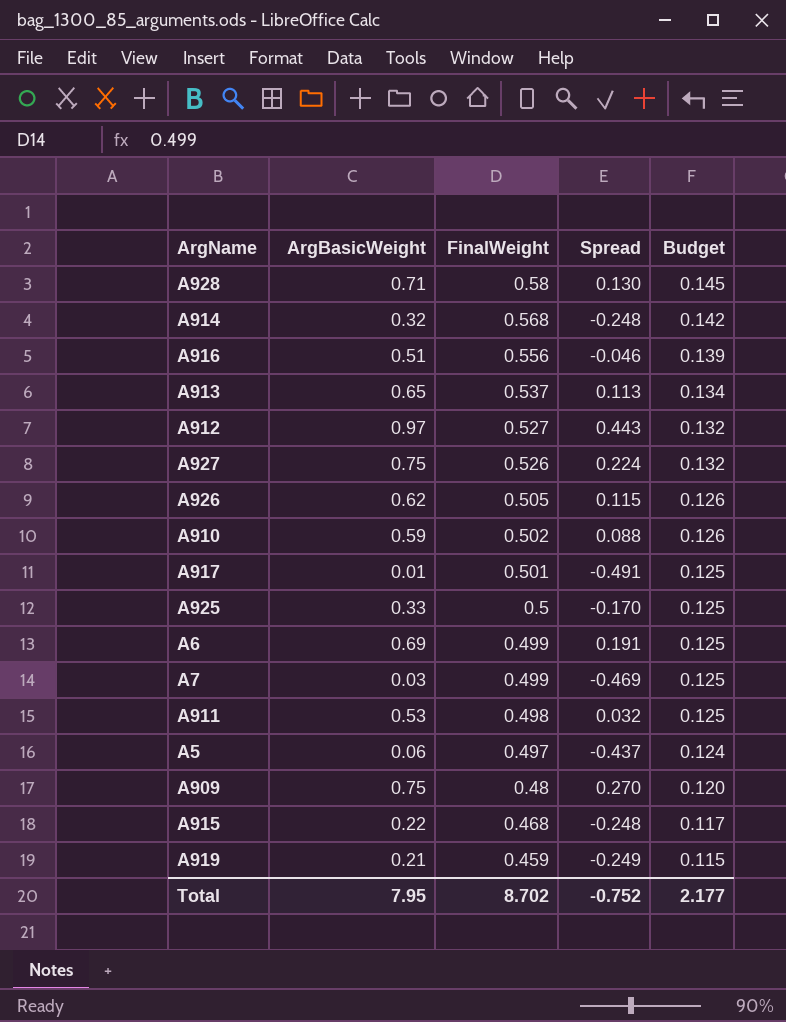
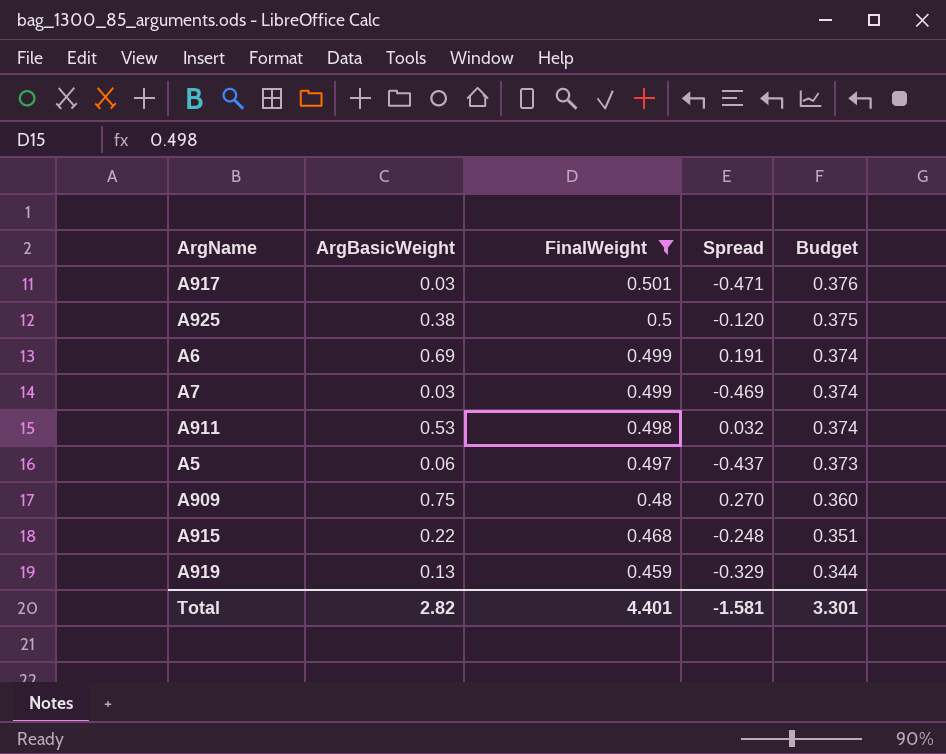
filter: none -> FinalWeight <= 0.501
column Budget | formula: [FinalWeight] * 0.25 -> [FinalWeight] * 0.75
A917 | ArgBasicWeight: 0.01 -> 0.03
A917 | Spread: -0.491 -> -0.471
A925 | ArgBasicWeight: 0.33 -> 0.38
A925 | Spread: -0.170 -> -0.120
A919 | ArgBasicWeight: 0.21 -> 0.13
A919 | Spread: -0.249 -> -0.329
Total | ArgBasicWeight: 7.95 -> 2.82
Total | FinalWeight: 8.702 -> 4.401
Total | Spread: -0.752 -> -1.581
Total | Budget: 2.177 -> 3.301

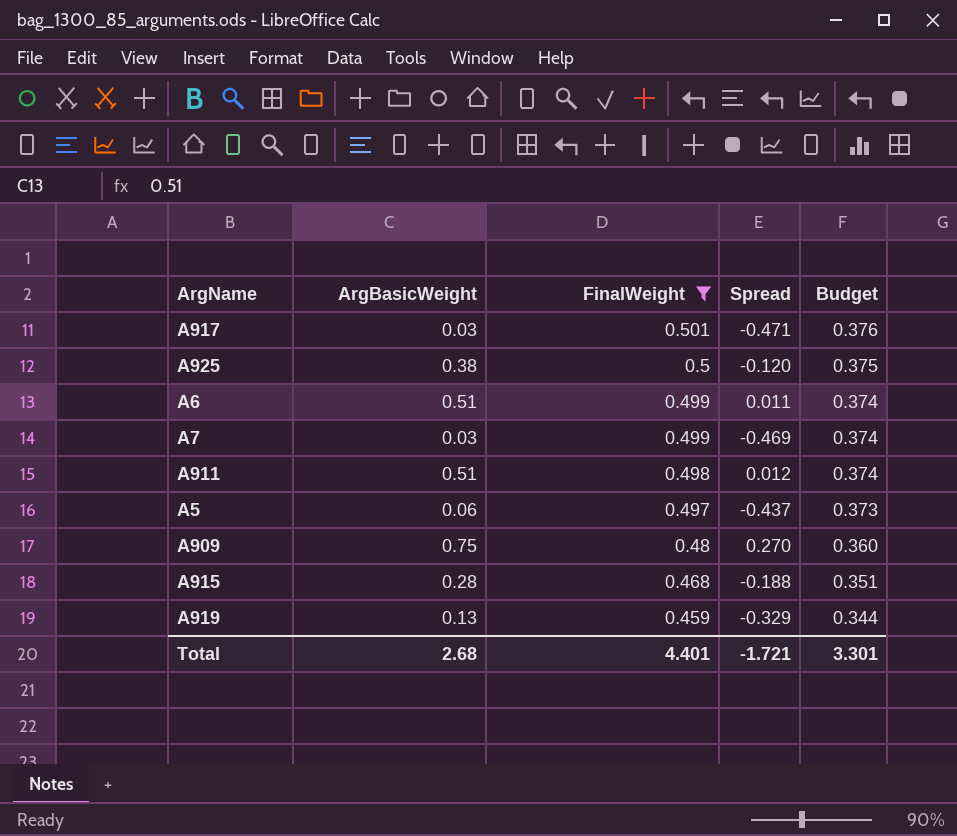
A6 | ArgBasicWeight: 0.69 -> 0.51
A6 | Spread: 0.191 -> 0.011
A911 | ArgBasicWeight: 0.53 -> 0.51
A911 | Spread: 0.032 -> 0.012
A915 | ArgBasicWeight: 0.22 -> 0.28
A915 | Spread: -0.248 -> -0.188
Total | ArgBasicWeight: 2.82 -> 2.68
Total | Spread: -1.581 -> -1.721

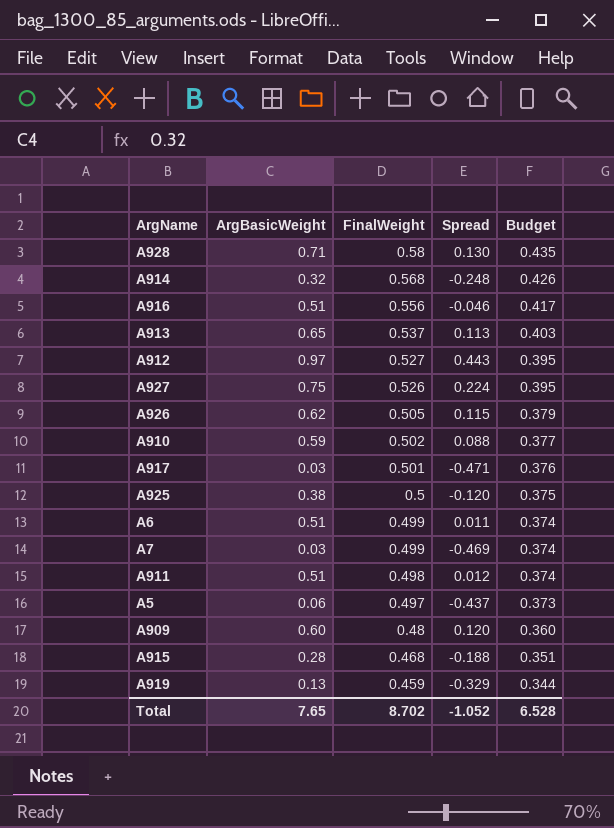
filter: FinalWeight <= 0.501 -> none
A909 | ArgBasicWeight: 0.75 -> 0.60
A909 | Spread: 0.270 -> 0.120
Total | ArgBasicWeight: 2.68 -> 7.65
Total | FinalWeight: 4.401 -> 8.702
Total | Spread: -1.721 -> -1.052
Total | Budget: 3.301 -> 6.528

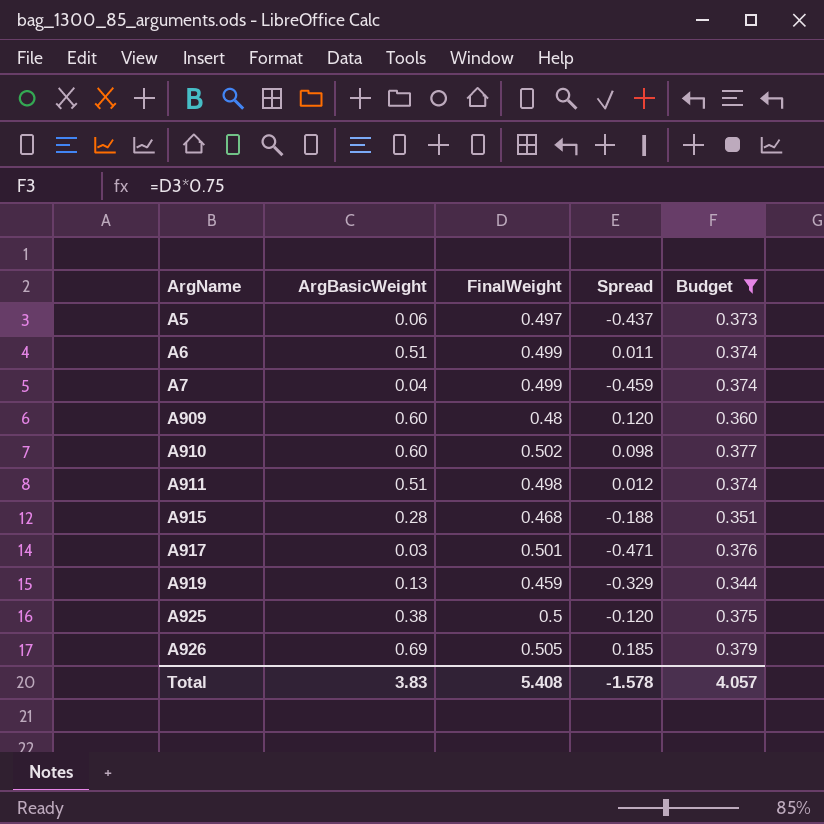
filter: none -> Budget <= 0.379
row order: FinalWeight descending -> ArgName ascending
A7 | ArgBasicWeight: 0.03 -> 0.04
A7 | Spread: -0.469 -> -0.459
A910 | ArgBasicWeight: 0.59 -> 0.60
A910 | Spread: 0.088 -> 0.098
A926 | ArgBasicWeight: 0.62 -> 0.69
A926 | Spread: 0.115 -> 0.185
Total | ArgBasicWeight: 7.65 -> 3.83
Total | FinalWeight: 8.702 -> 5.408
Total | Spread: -1.052 -> -1.578
Total | Budget: 6.528 -> 4.057

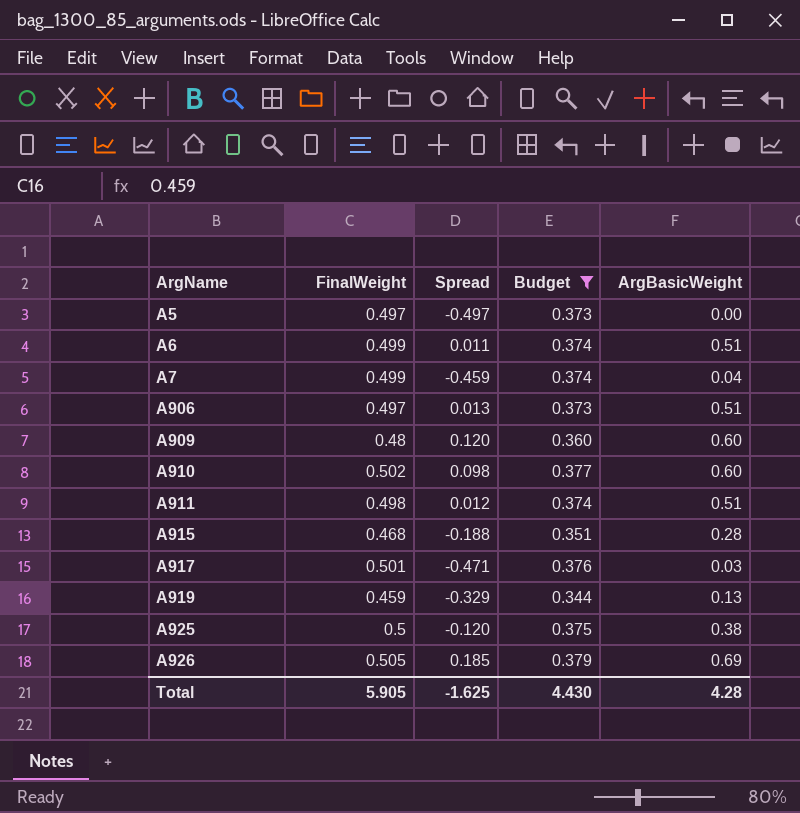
column ArgBasicWeight | position: 2 -> 5
A5 | Spread: -0.437 -> -0.497
A5 | ArgBasicWeight: 0.06 -> 0.00
row A906: none -> 0.497 | 0.013 | 0.373 | 0.51
Total | FinalWeight: 5.408 -> 5.905
Total | Spread: -1.578 -> -1.625
Total | Budget: 4.057 -> 4.430
Total | ArgBasicWeight: 3.83 -> 4.28

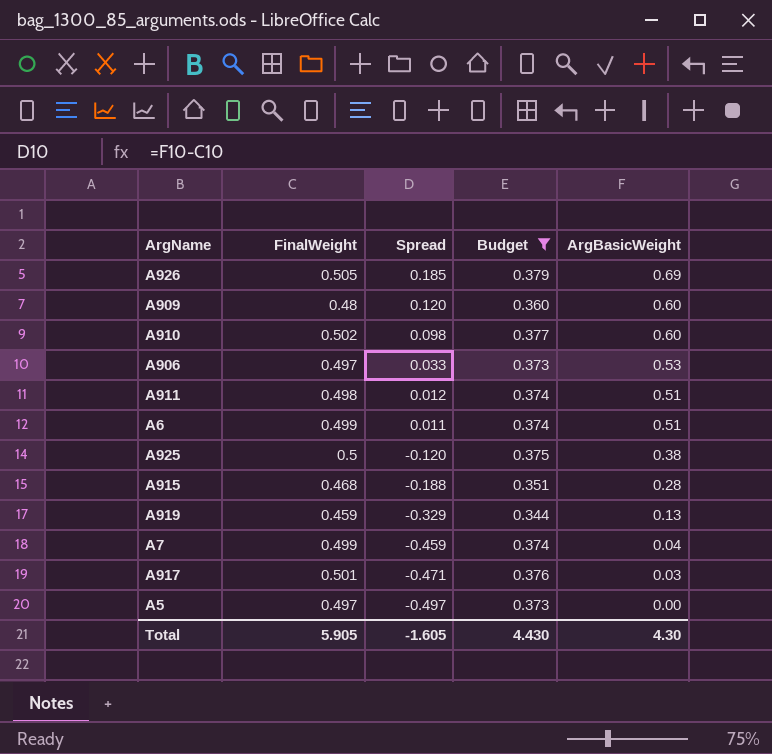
row order: ArgName ascending -> Spread descending
A906 | Spread: 0.013 -> 0.033
A906 | ArgBasicWeight: 0.51 -> 0.53
Total | Spread: -1.625 -> -1.605
Total | ArgBasicWeight: 4.28 -> 4.30

